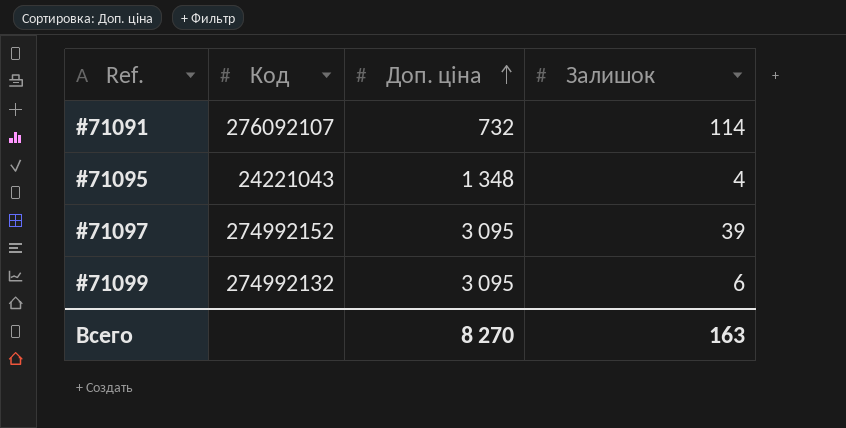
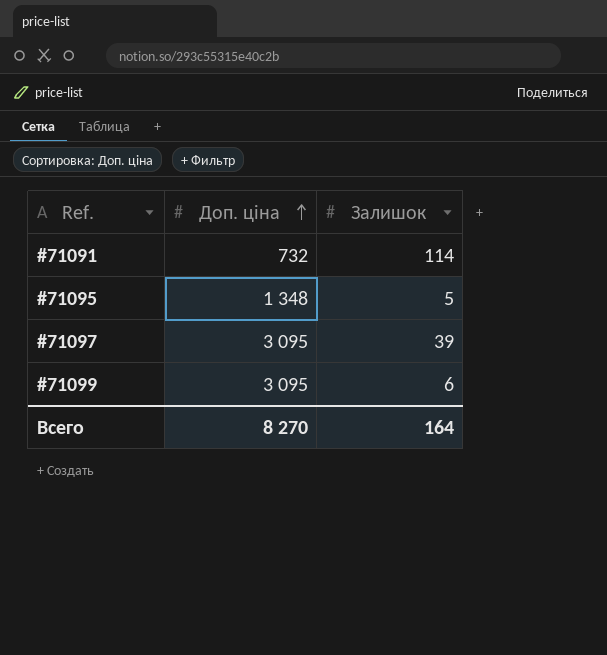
column Код | position: 2 -> none
#71095 | Залишок: 4 -> 5
Всего | Залишок: 163 -> 164

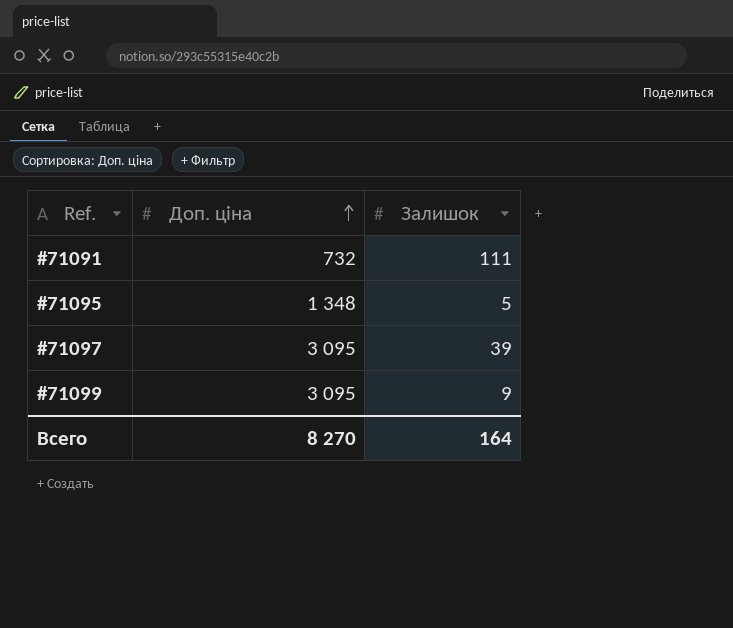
#71091 | Залишок: 114 -> 111
#71099 | Залишок: 6 -> 9

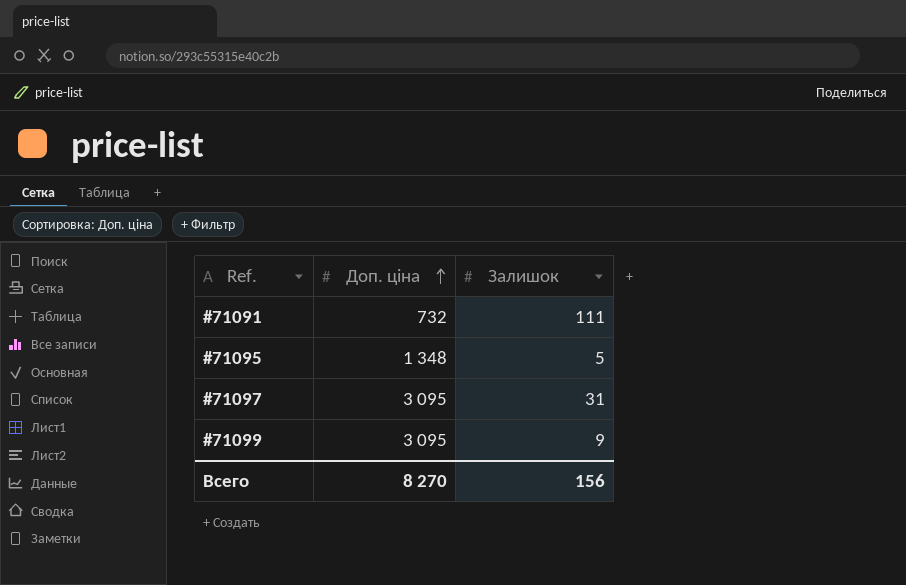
#71097 | Залишок: 39 -> 31
Всего | Залишок: 164 -> 156

